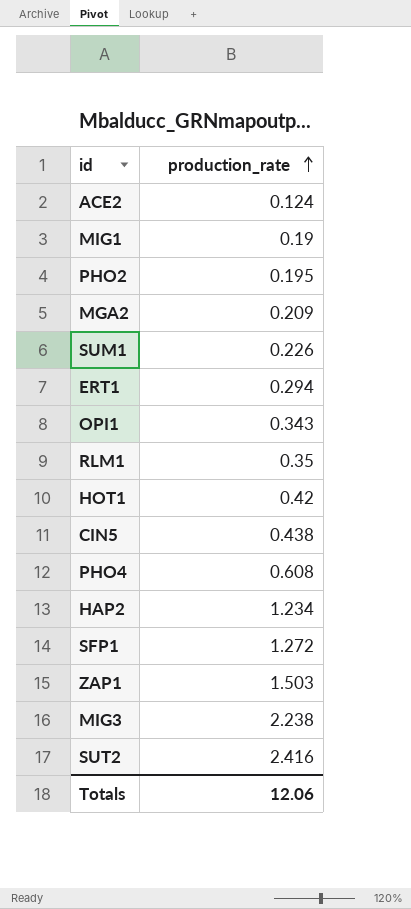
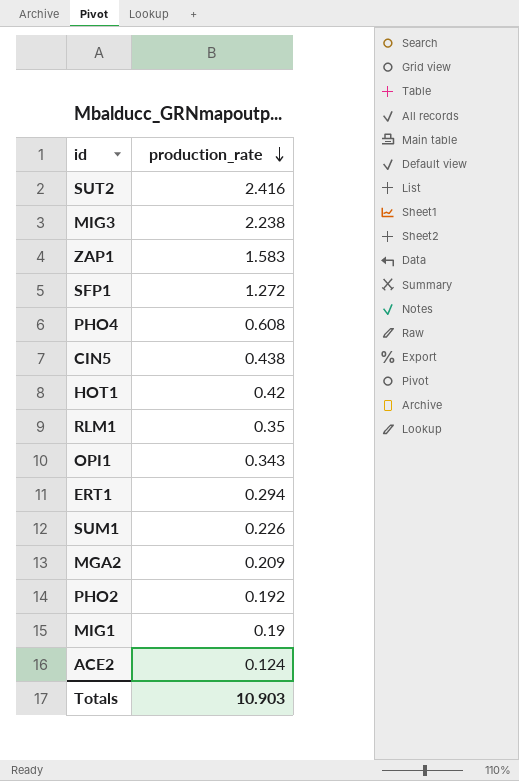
row order: production_rate ascending -> production_rate descending
row HAP2: 1.234 -> none
ZAP1 | production_rate: 1.503 -> 1.583
PHO2 | production_rate: 0.195 -> 0.192
Totals | production_rate: 12.06 -> 10.903

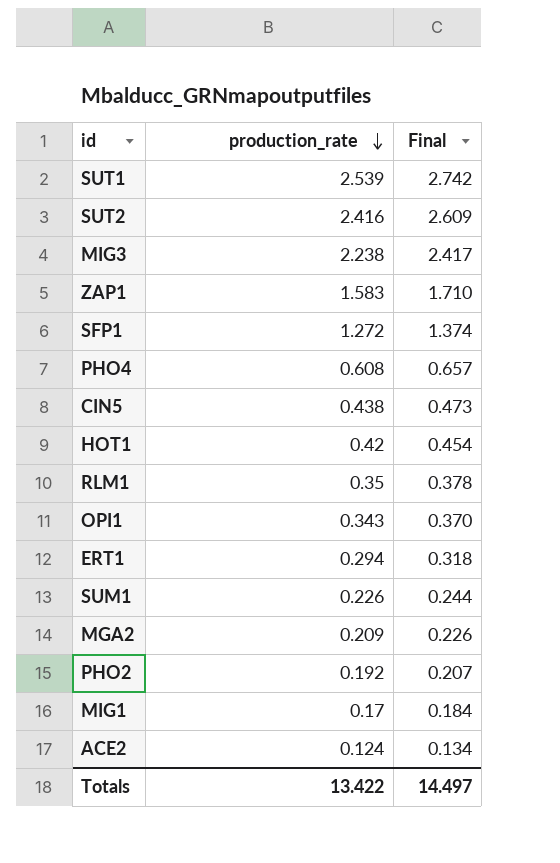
column Final | formula: none -> [production_rate] * 1.08
row SUT1: none -> 2.539 | 2.742
MIG1 | production_rate: 0.19 -> 0.17
Totals | production_rate: 10.903 -> 13.422

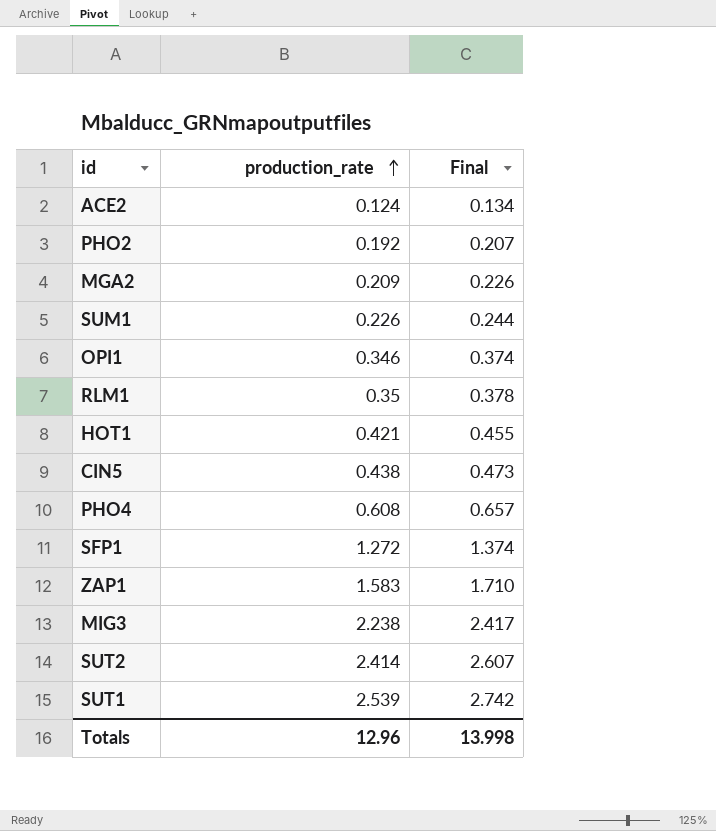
row order: production_rate descending -> production_rate ascending
row ERT1: 0.294 | 0.318 -> none
row MIG1: 0.17 | 0.184 -> none
OPI1 | production_rate: 0.343 -> 0.346
OPI1 | Final: 0.370 -> 0.374
HOT1 | production_rate: 0.42 -> 0.421
HOT1 | Final: 0.454 -> 0.455
SUT2 | production_rate: 2.416 -> 2.414
SUT2 | Final: 2.609 -> 2.607
Totals | production_rate: 13.422 -> 12.96
Totals | Final: 14.497 -> 13.998

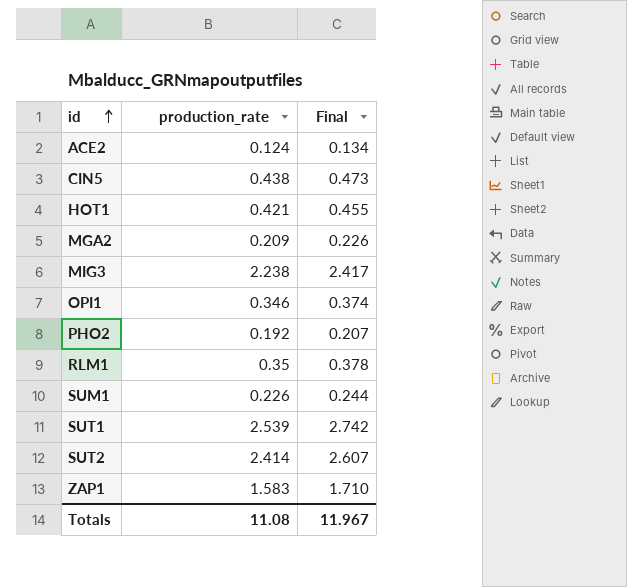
row order: production_rate ascending -> id ascending
row PHO4: 0.608 | 0.657 -> none
row SFP1: 1.272 | 1.374 -> none
Totals | production_rate: 12.96 -> 11.08
Totals | Final: 13.998 -> 11.967

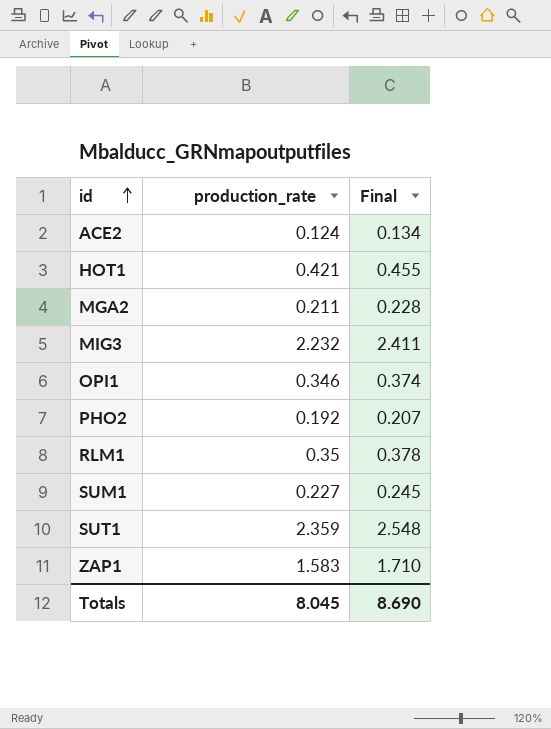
row CIN5: 0.438 | 0.473 -> none
row SUT2: 2.414 | 2.607 -> none
MGA2 | production_rate: 0.209 -> 0.211
MGA2 | Final: 0.226 -> 0.228
MIG3 | production_rate: 2.238 -> 2.232
MIG3 | Final: 2.417 -> 2.411
SUM1 | production_rate: 0.226 -> 0.227
SUM1 | Final: 0.244 -> 0.245
SUT1 | production_rate: 2.539 -> 2.359
SUT1 | Final: 2.742 -> 2.548
Totals | production_rate: 11.08 -> 8.045
Totals | Final: 11.967 -> 8.690

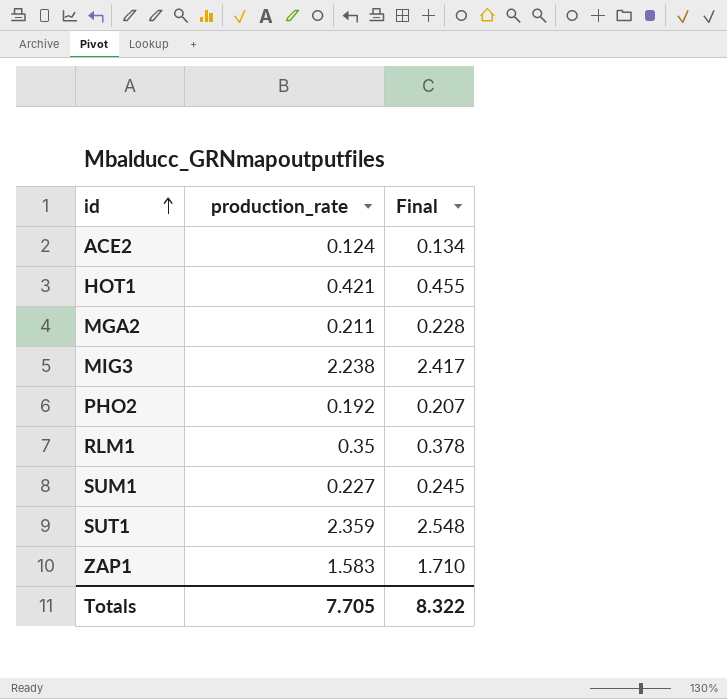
row OPI1: 0.346 | 0.374 -> none
MIG3 | production_rate: 2.232 -> 2.238
MIG3 | Final: 2.411 -> 2.417
Totals | production_rate: 8.045 -> 7.705
Totals | Final: 8.690 -> 8.322

